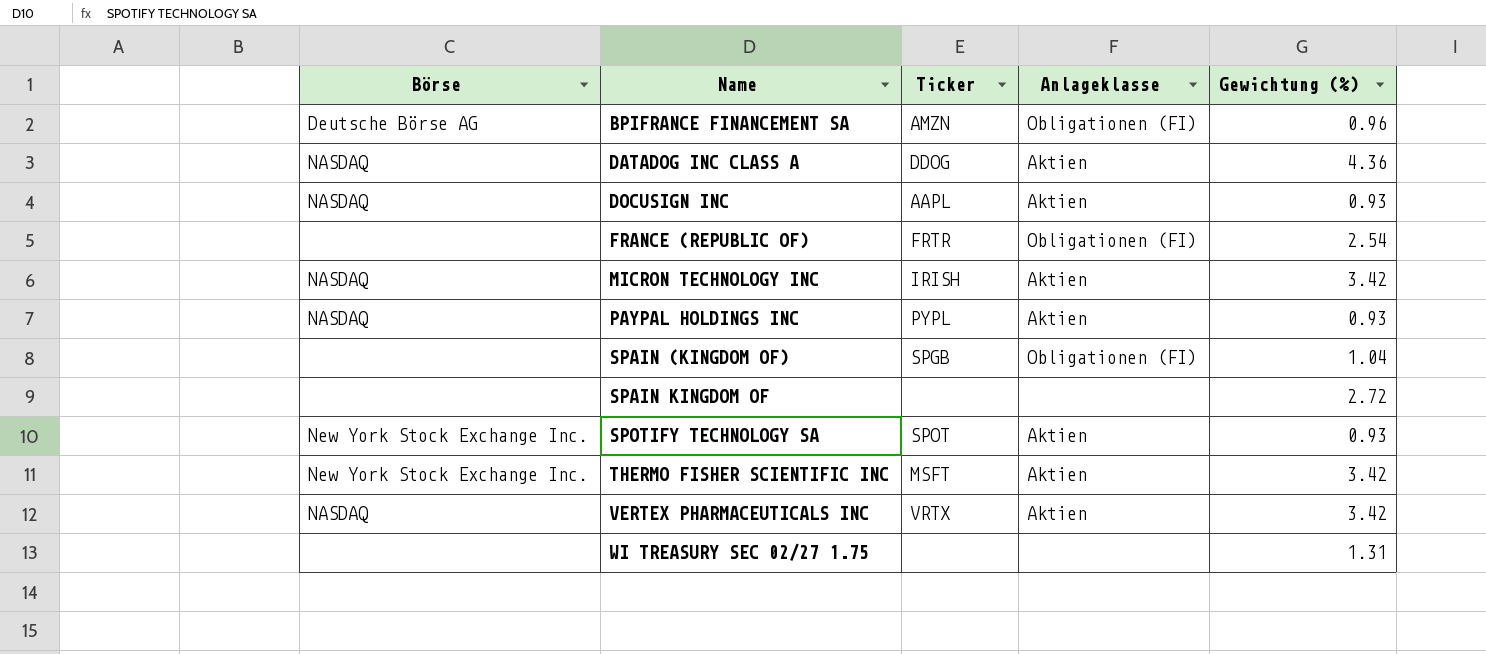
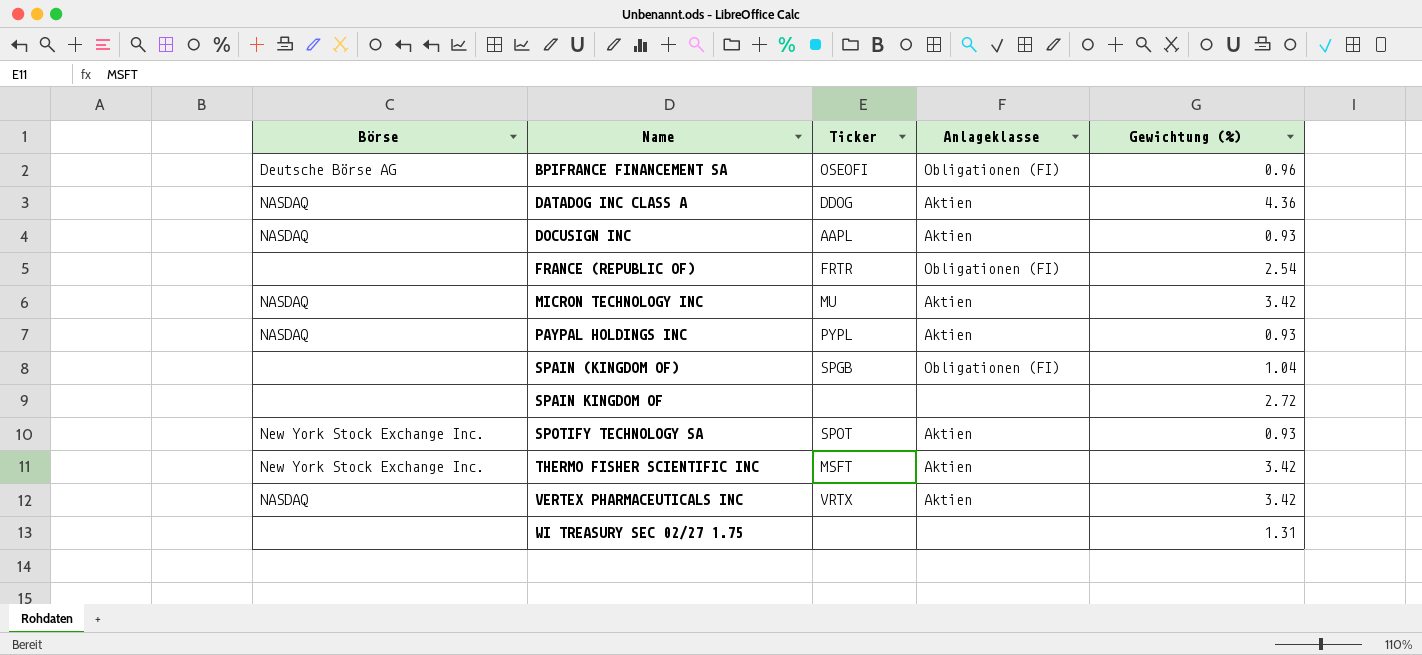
BPIFRANCE FINANCEMENT SA | Ticker: AMZN -> OSEOFI
MICRON TECHNOLOGY INC | Ticker: IRISH -> MU

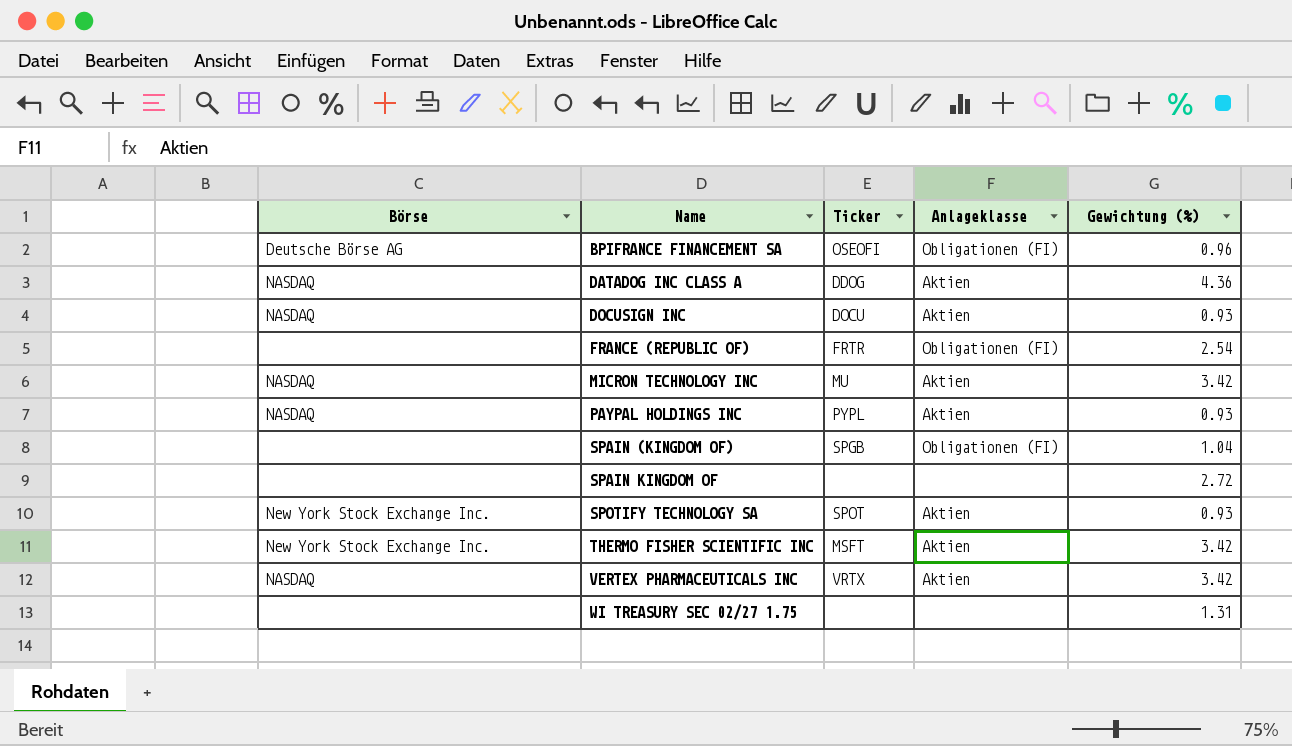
DOCUSIGN INC | Ticker: AAPL -> DOCU

